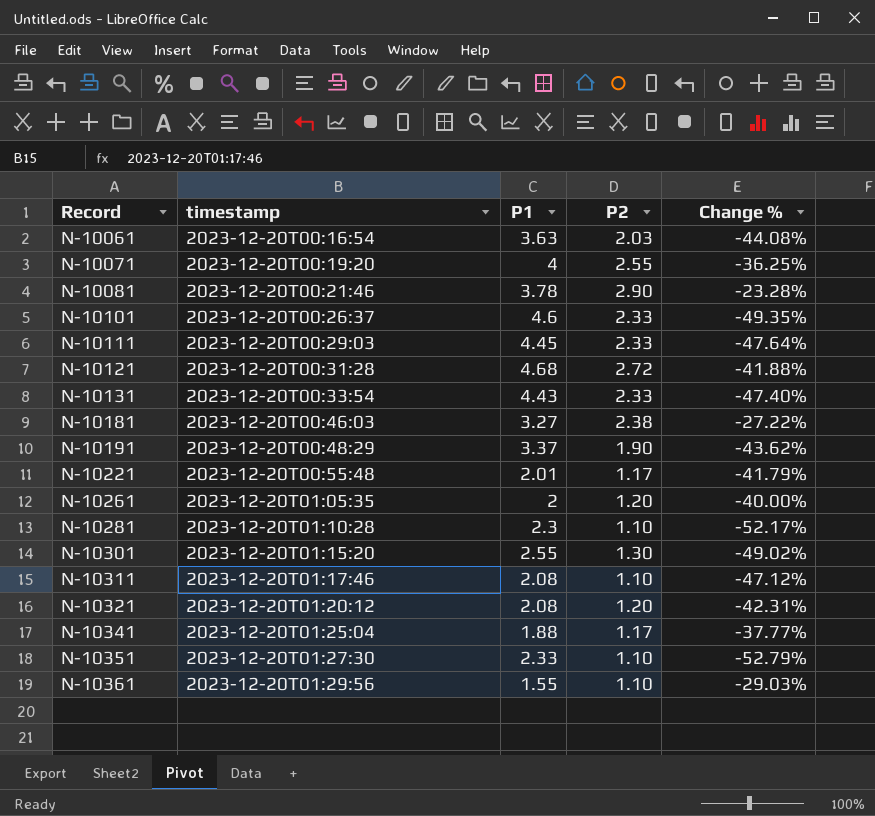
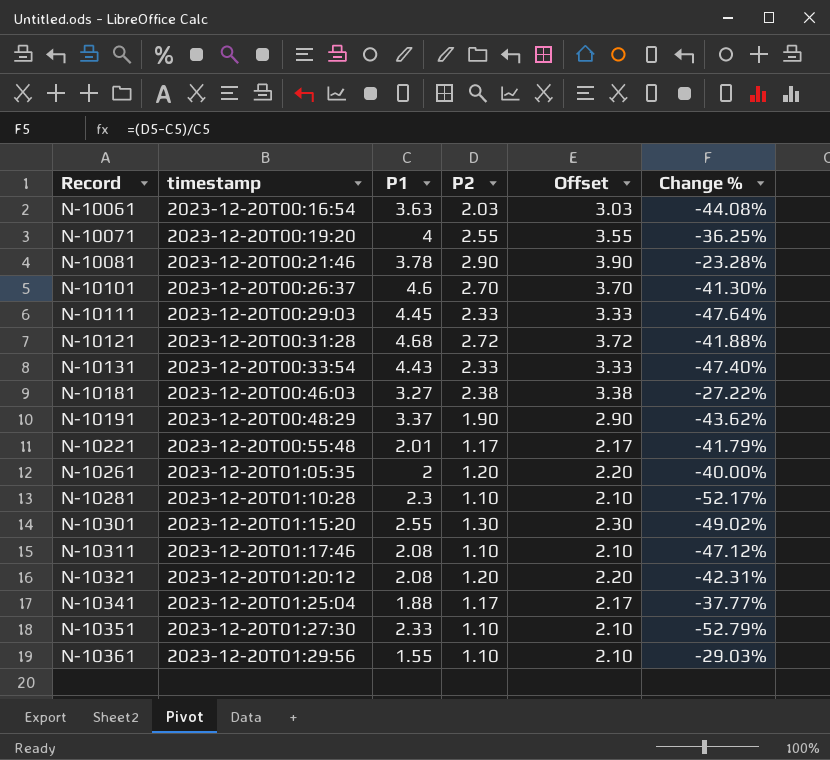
column Offset | formula: none -> [P2] + 1
N-10101 | P2: 2.33 -> 2.70
N-10101 | Change %: -49.35% -> -41.30%

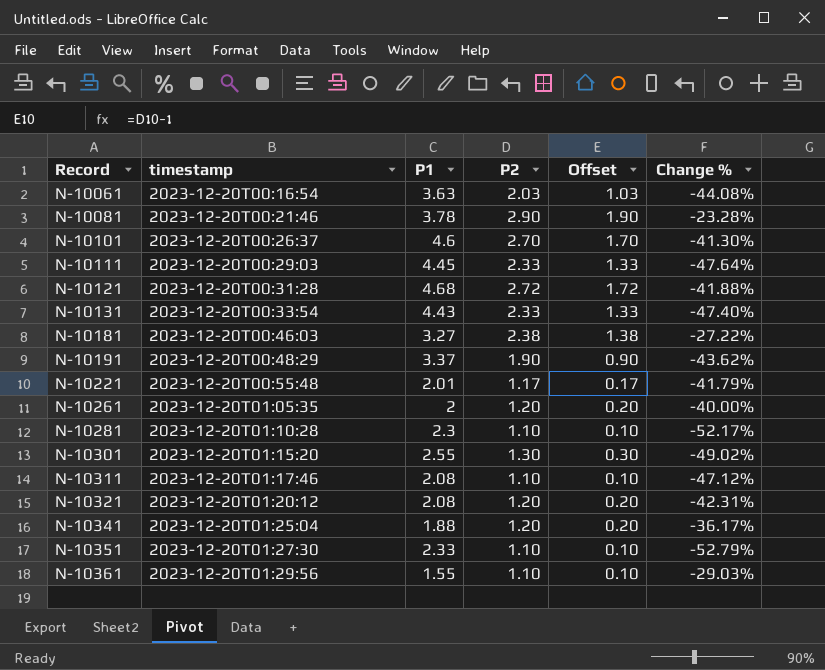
column Offset | formula: [P2] + 1 -> [P2] - 1
row N-10071: 2023-12-20T00:19:20 | 4 | 2.55 | 3.55 | -36.25% -> none
N-10341 | P2: 1.17 -> 1.20
N-10341 | Change %: -37.77% -> -36.17%

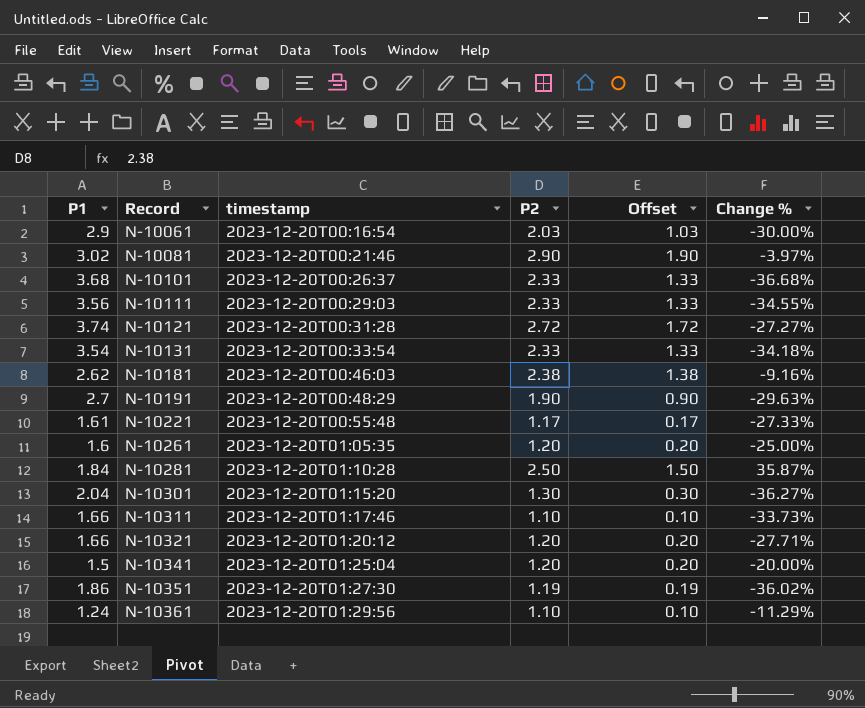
column P1 | position: 3 -> 1
N-10061 | P1: 3.63 -> 2.9
N-10061 | Change %: -44.08% -> -30.00%
N-10081 | P1: 3.78 -> 3.02
N-10081 | Change %: -23.28% -> -3.97%
N-10101 | P1: 4.6 -> 3.68
N-10101 | P2: 2.70 -> 2.33
N-10101 | Offset: 1.70 -> 1.33
N-10101 | Change %: -41.30% -> -36.68%
N-10111 | P1: 4.45 -> 3.56
N-10111 | Change %: -47.64% -> -34.55%
N-10121 | P1: 4.68 -> 3.74
N-10121 | Change %: -41.88% -> -27.27%
N-10131 | P1: 4.43 -> 3.54
N-10131 | Change %: -47.40% -> -34.18%
N-10181 | P1: 3.27 -> 2.62
N-10181 | Change %: -27.22% -> -9.16%
N-10191 | P1: 3.37 -> 2.7
N-10191 | Change %: -43.62% -> -29.63%
N-10221 | P1: 2.01 -> 1.61
N-10221 | Change %: -41.79% -> -27.33%
N-10261 | P1: 2 -> 1.6
N-10261 | Change %: -40.00% -> -25.00%
N-10281 | P1: 2.3 -> 1.84
N-10281 | P2: 1.10 -> 2.50
N-10281 | Offset: 0.10 -> 1.50
N-10281 | Change %: -52.17% -> 35.87%
N-10301 | P1: 2.55 -> 2.04
N-10301 | Change %: -49.02% -> -36.27%
N-10311 | P1: 2.08 -> 1.66
N-10311 | Change %: -47.12% -> -33.73%
N-10321 | P1: 2.08 -> 1.66
N-10321 | Change %: -42.31% -> -27.71%
N-10341 | P1: 1.88 -> 1.5
N-10341 | Change %: -36.17% -> -20.00%
N-10351 | P1: 2.33 -> 1.86
N-10351 | P2: 1.10 -> 1.19
N-10351 | Offset: 0.10 -> 0.19
N-10351 | Change %: -52.79% -> -36.02%
N-10361 | P1: 1.55 -> 1.24
N-10361 | Change %: -29.03% -> -11.29%

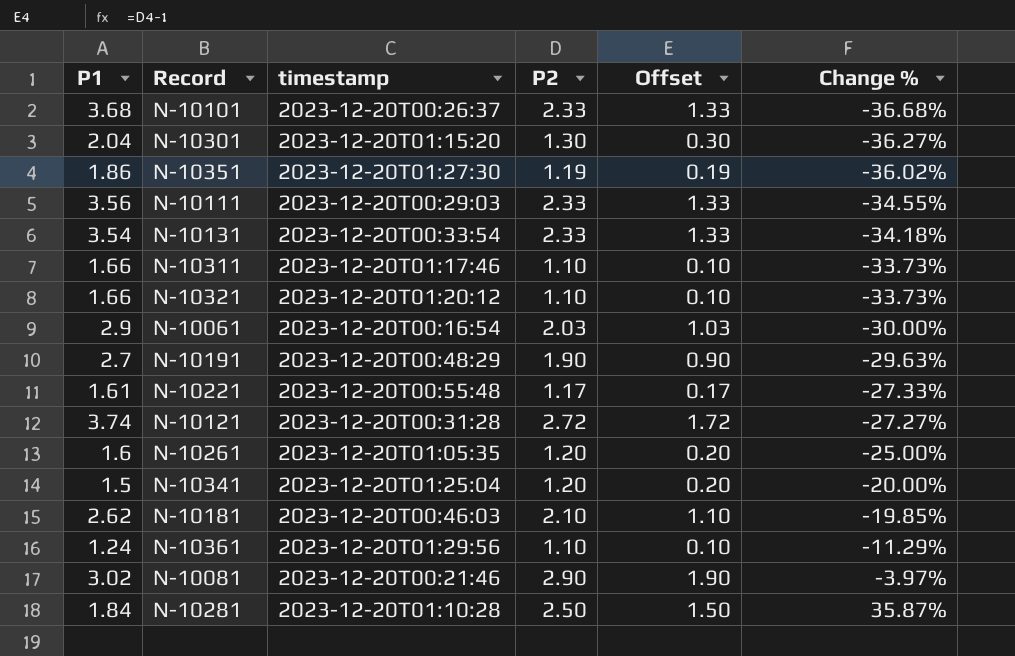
row order: Record ascending -> Change % ascending
N-10321 | P2: 1.20 -> 1.10
N-10321 | Offset: 0.20 -> 0.10
N-10321 | Change %: -27.71% -> -33.73%
N-10181 | P2: 2.38 -> 2.10
N-10181 | Offset: 1.38 -> 1.10
N-10181 | Change %: -9.16% -> -19.85%

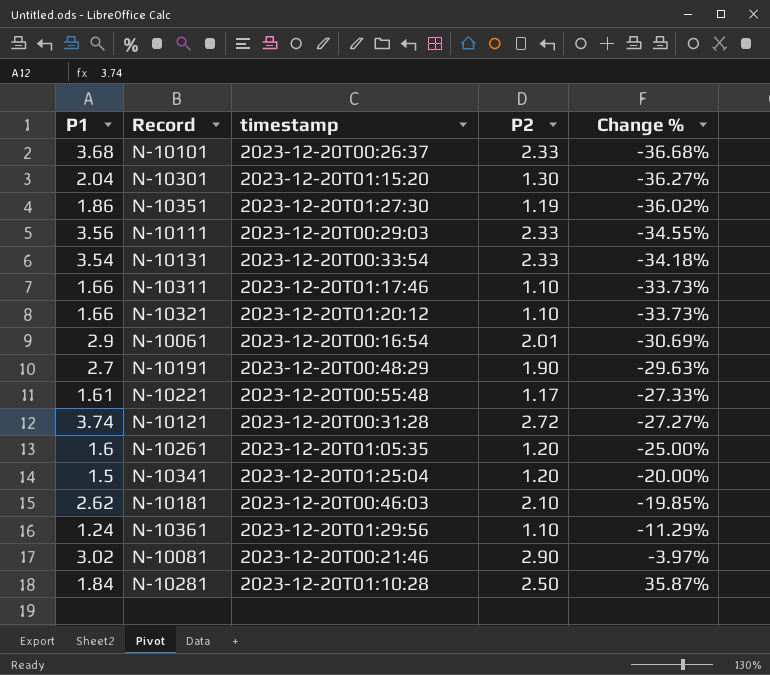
column Offset | formula: [P2] - 1 -> none
N-10061 | P2: 2.03 -> 2.01
N-10061 | Change %: -30.00% -> -30.69%

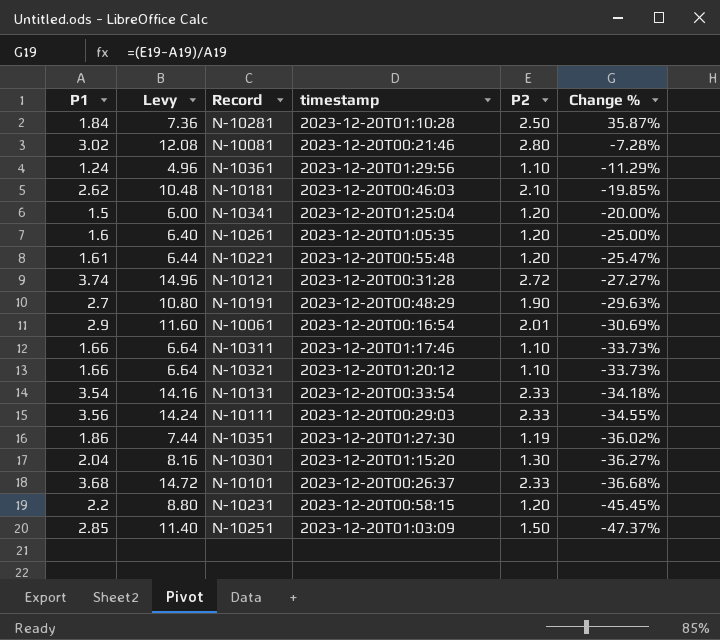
row order: Change % ascending -> Change % descending
column Levy | formula: none -> [P1] * 4
N-10081 | P2: 2.90 -> 2.80
N-10081 | Change %: -3.97% -> -7.28%
N-10221 | P2: 1.17 -> 1.20
N-10221 | Change %: -27.33% -> -25.47%
row N-10231: none -> 2.2 | 8.80 | 2023-12-20T00:58:15 | 1.20 | -45.45%
row N-10251: none -> 2.85 | 11.40 | 2023-12-20T01:03:09 | 1.50 | -47.37%

